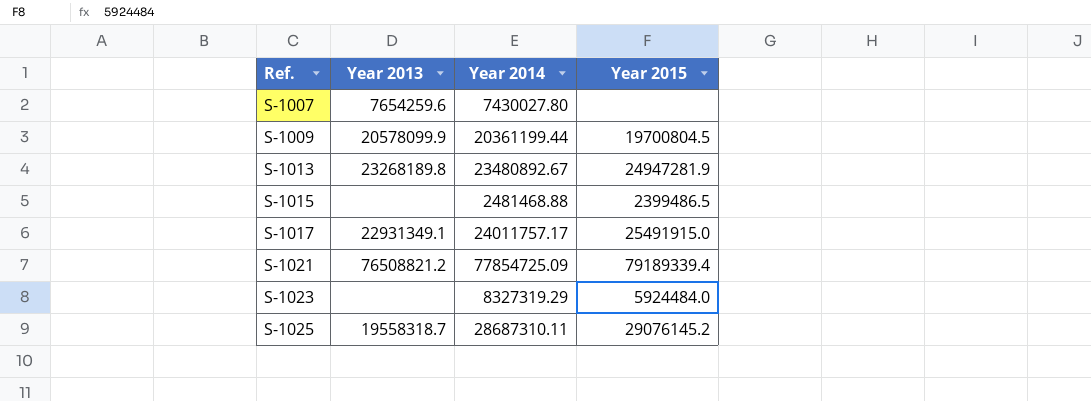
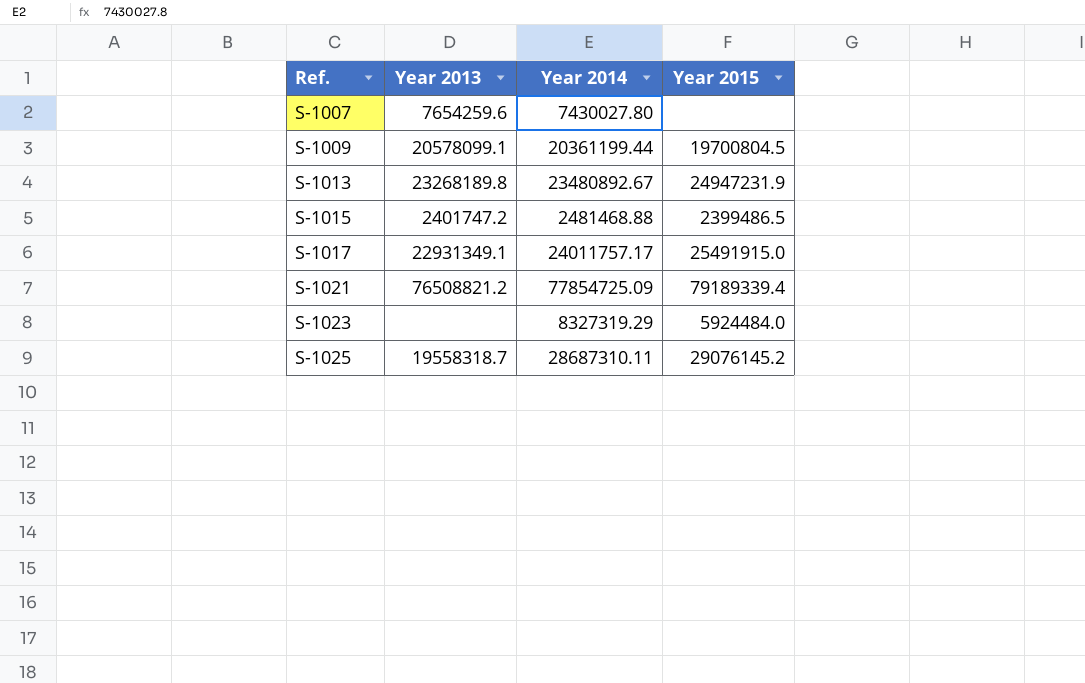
S-1009 | Year 2013: 20578099.9 -> 20578099.1
S-1013 | Year 2015: 24947281.9 -> 24947231.9
S-1015 | Year 2013: none -> 2401747.2

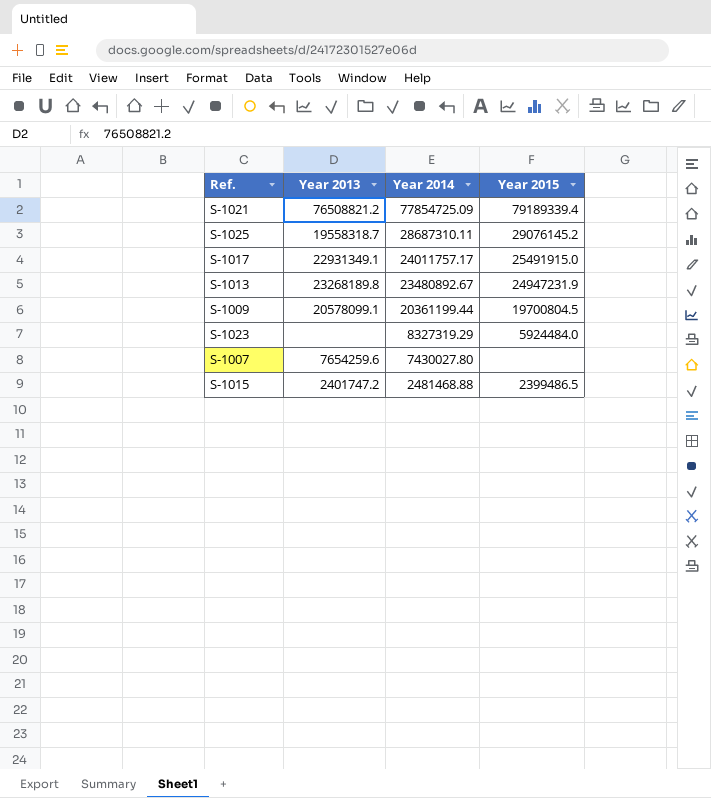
row order: Ref. ascending -> Year 2014 descending

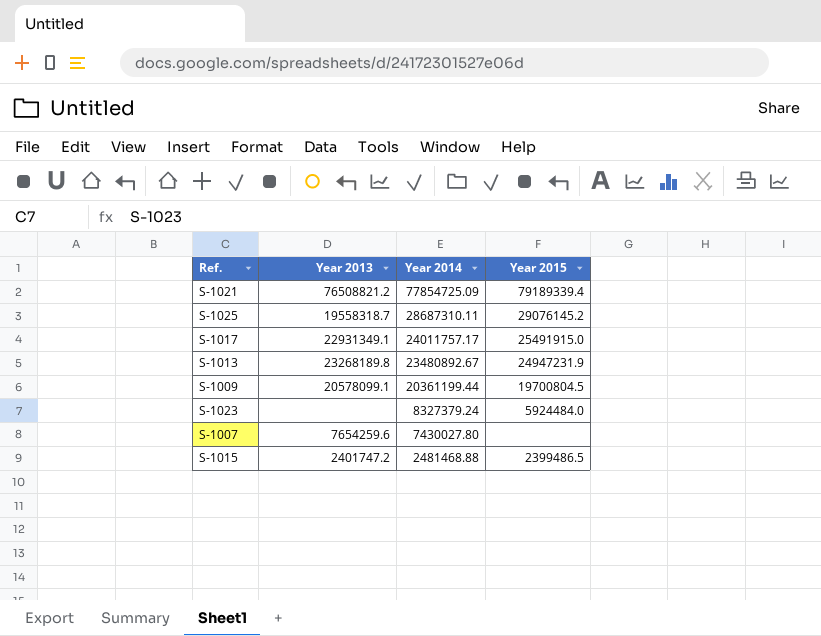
S-1023 | Year 2014: 8327319.29 -> 8327379.24

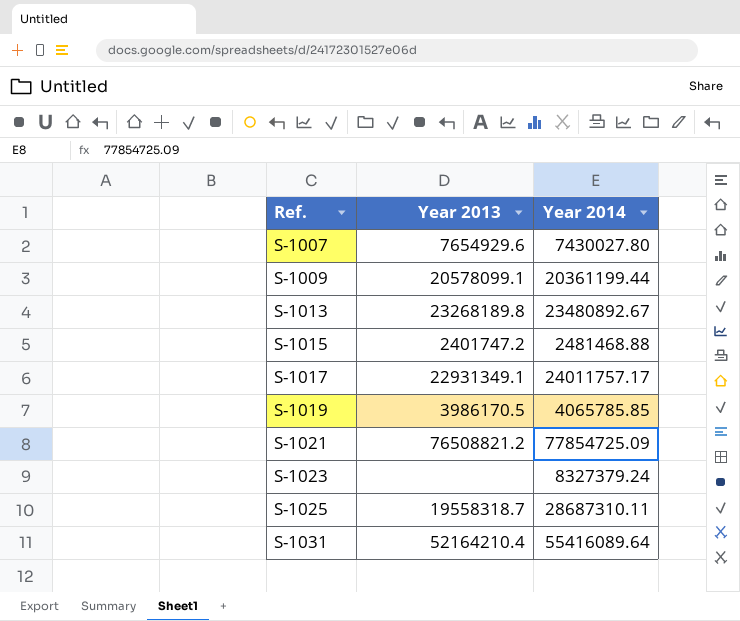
row order: Year 2014 descending -> Ref. ascending
column Year 2015 | position: 4 -> none
S-1007 | Year 2013: 7654259.6 -> 7654929.6
row S-1019: none -> 3986170.5 | 4065785.85
row S-1031: none -> 52164210.4 | 55416089.64

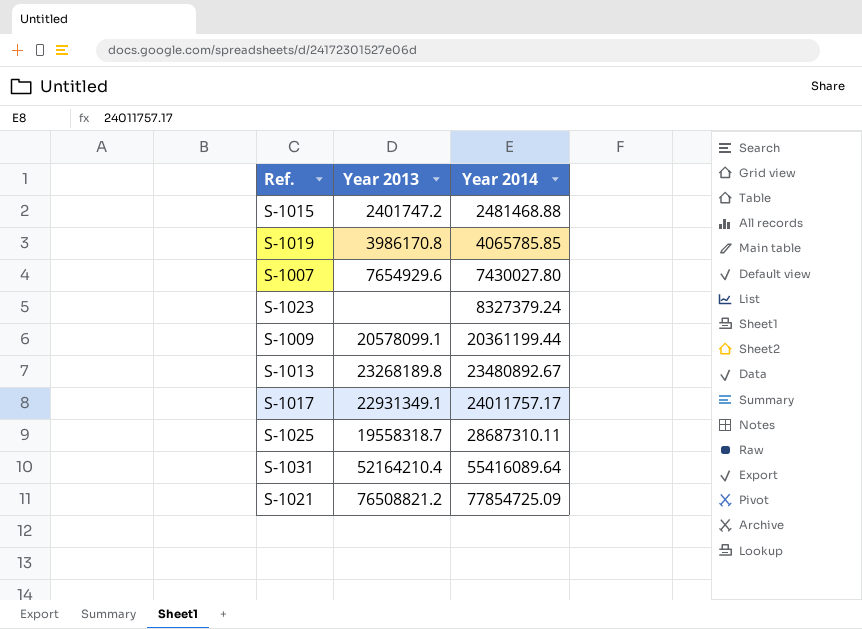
row order: Ref. ascending -> Year 2014 ascending
S-1019 | Year 2013: 3986170.5 -> 3986170.8

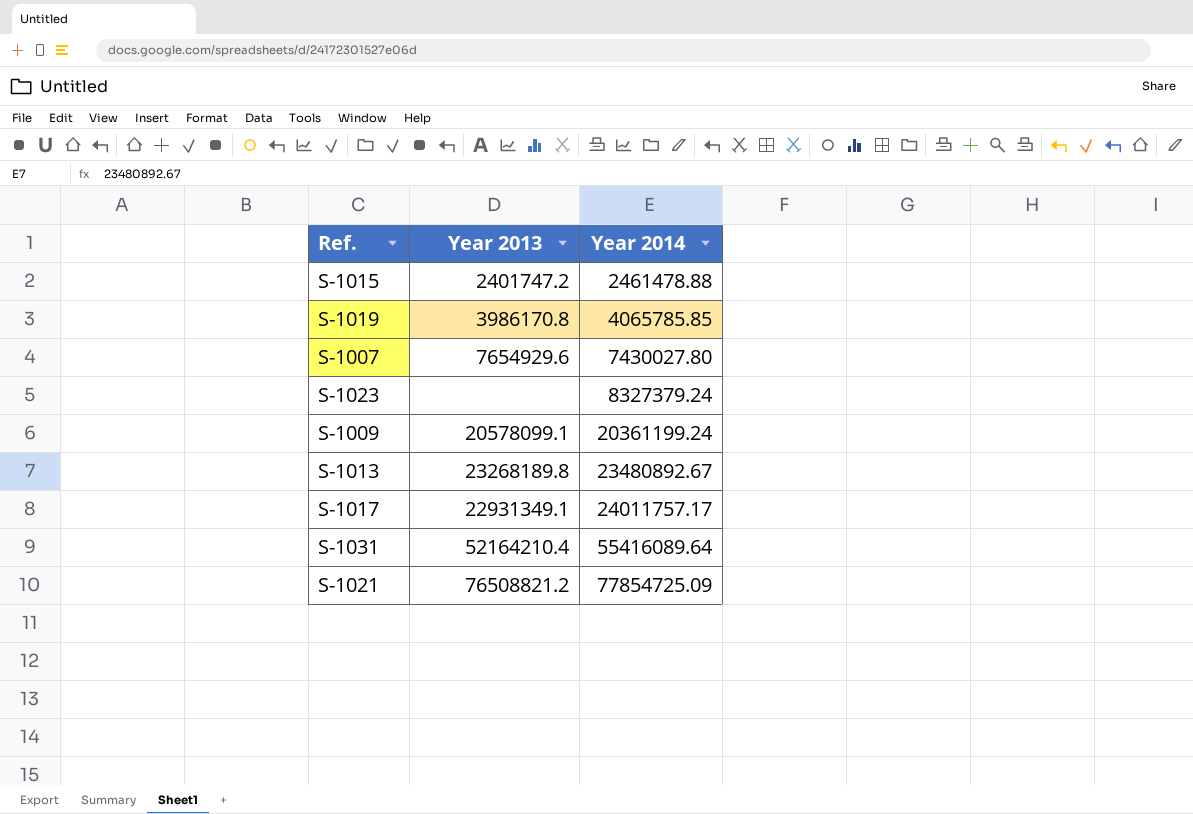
row S-1025: 19558318.7 | 28687310.11 -> none
S-1015 | Year 2014: 2481468.88 -> 2461478.88
S-1009 | Year 2014: 20361199.44 -> 20361199.24

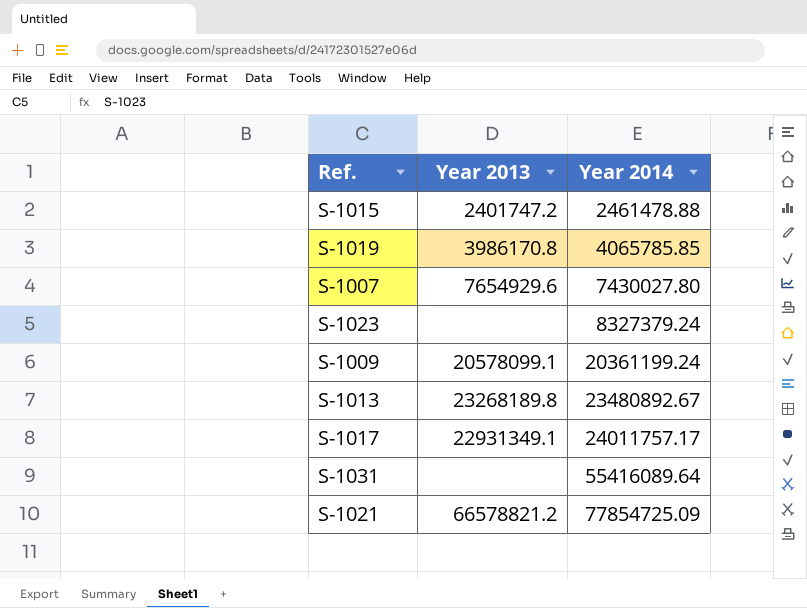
S-1031 | Year 2013: 52164210.4 -> none
S-1021 | Year 2013: 76508821.2 -> 66578821.2

